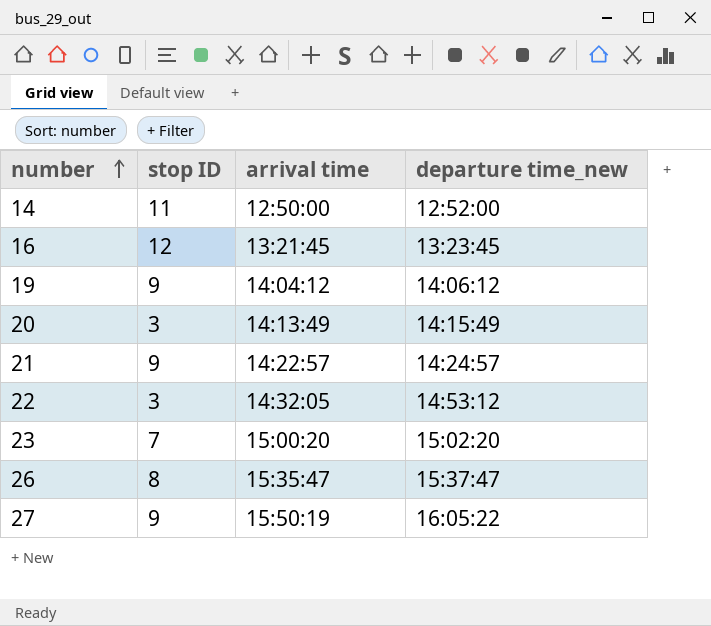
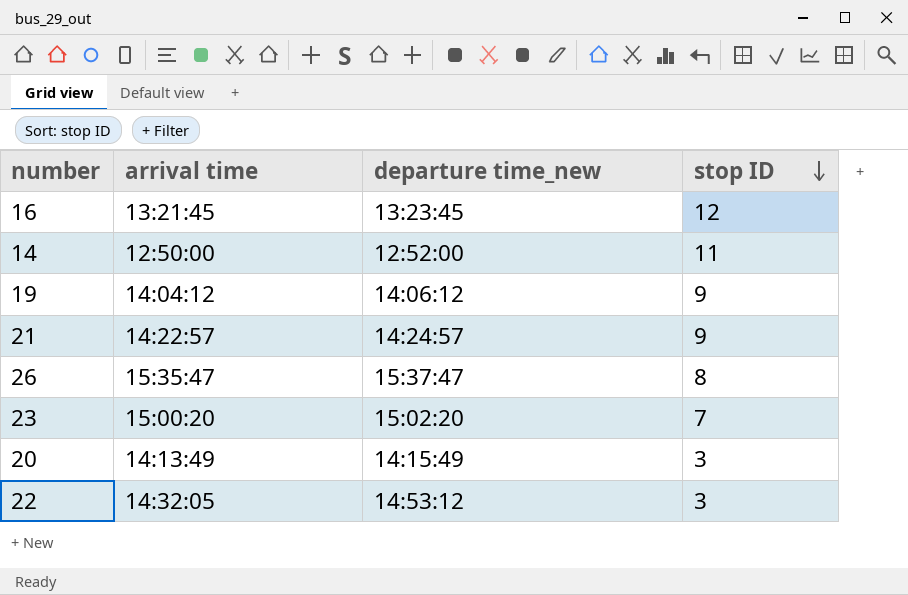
row order: number ascending -> stop ID descending
column stop ID | position: 2 -> 4
row 27: 9 | 15:50:19 | 16:05:22 -> none

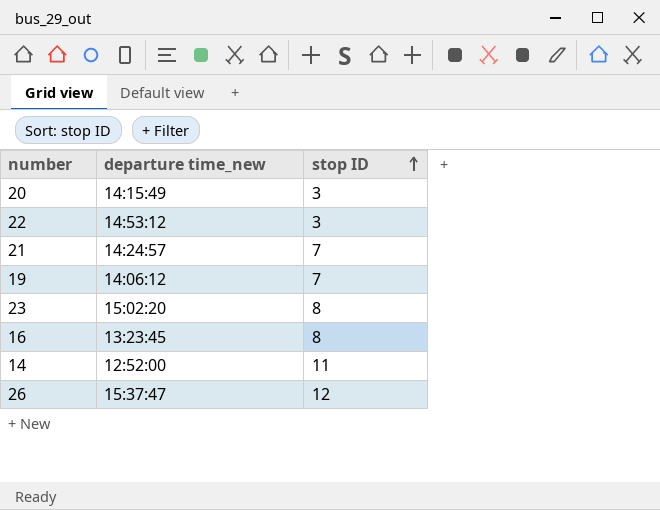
row order: stop ID descending -> stop ID ascending
column arrival time | position: 2 -> none
21 | stop ID: 9 -> 7
19 | stop ID: 9 -> 7
23 | stop ID: 7 -> 8
16 | stop ID: 12 -> 8
26 | stop ID: 8 -> 12

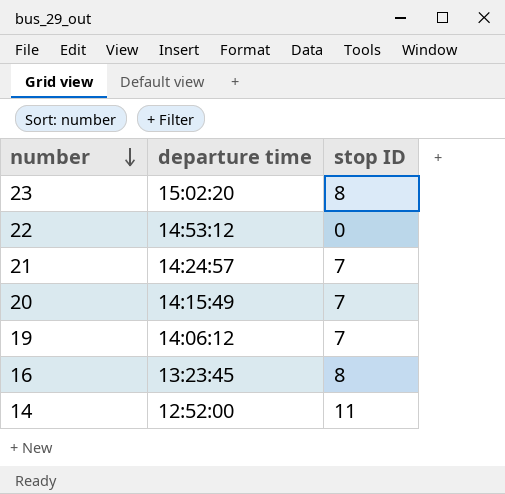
row order: stop ID ascending -> number descending
column name: departure time_new -> departure time
row 26: 15:37:47 | 12 -> none
22 | stop ID: 3 -> 0
20 | stop ID: 3 -> 7

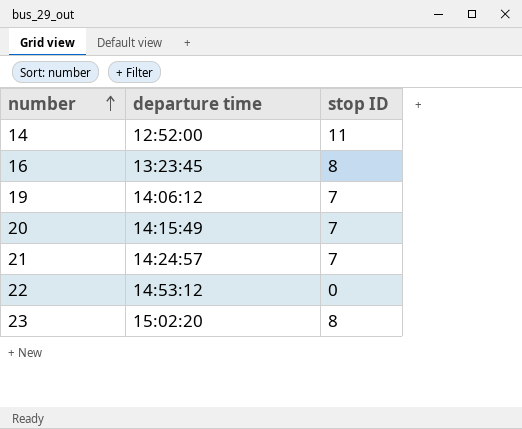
row order: number descending -> number ascending

